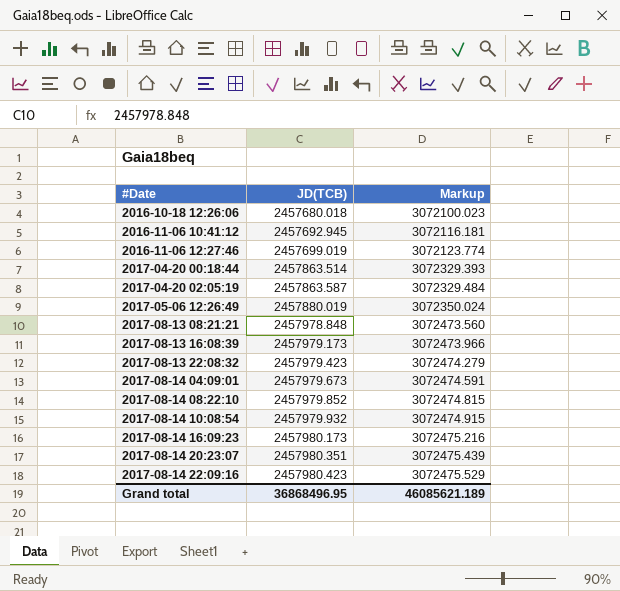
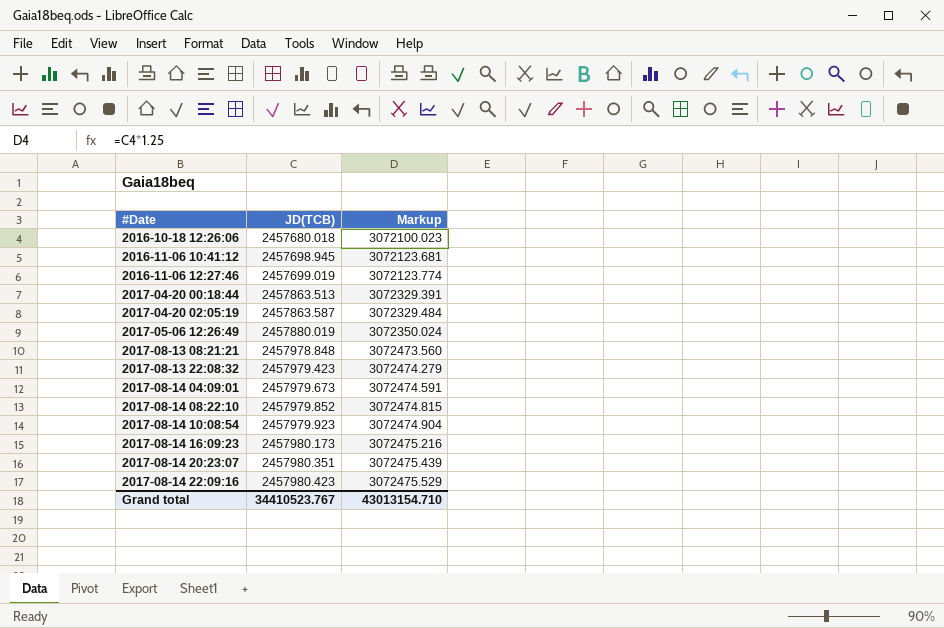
row 2017-08-13 16:08:39: 2457979.173 | 3072473.966 -> none
2016-11-06 10:41:12 | JD(TCB): 2457692.945 -> 2457698.945
2016-11-06 10:41:12 | Markup: 3072116.181 -> 3072123.681
2017-04-20 00:18:44 | JD(TCB): 2457863.514 -> 2457863.513
2017-04-20 00:18:44 | Markup: 3072329.393 -> 3072329.391
2017-08-14 10:08:54 | JD(TCB): 2457979.932 -> 2457979.923
2017-08-14 10:08:54 | Markup: 3072474.915 -> 3072474.904
Grand total | JD(TCB): 36868496.95 -> 34410523.767
Grand total | Markup: 46085621.189 -> 43013154.710

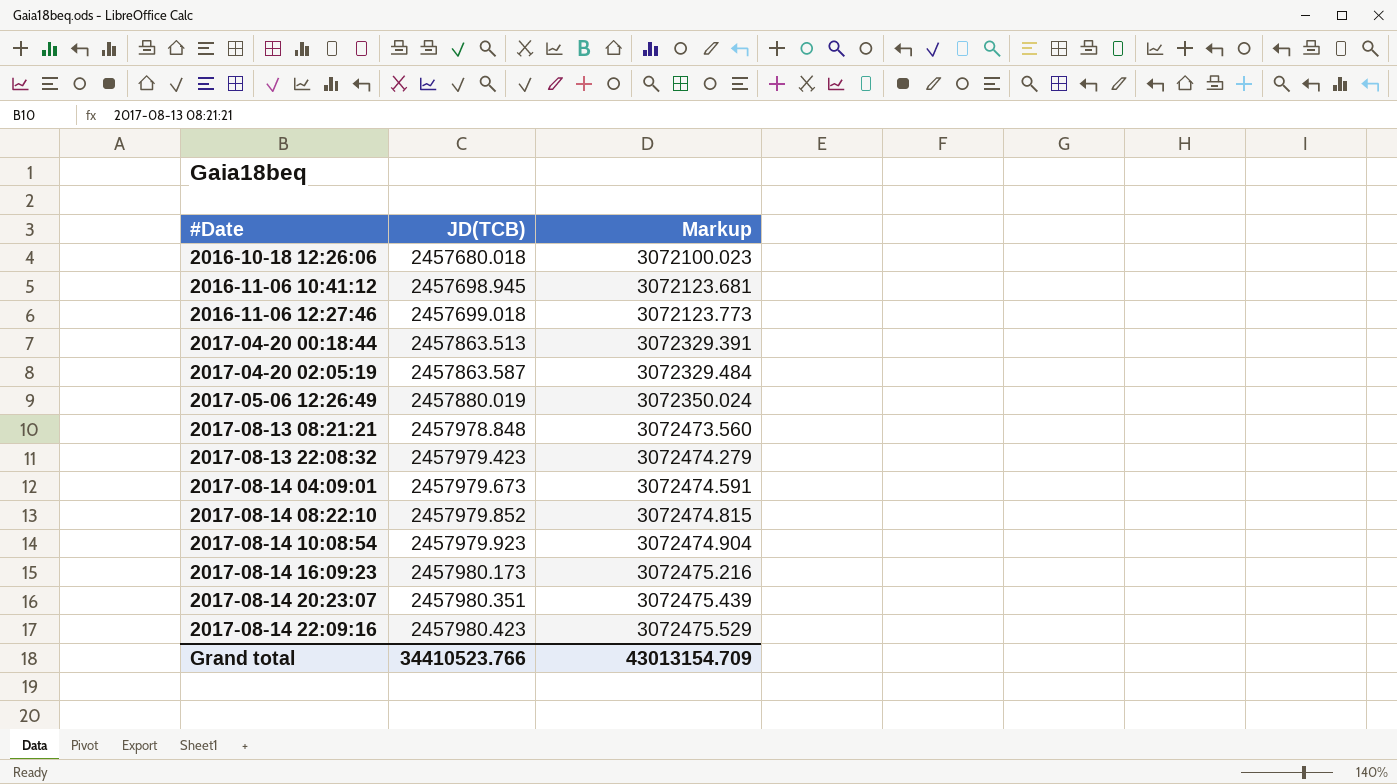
2016-11-06 12:27:46 | JD(TCB): 2457699.019 -> 2457699.018
2016-11-06 12:27:46 | Markup: 3072123.774 -> 3072123.773
Grand total | JD(TCB): 34410523.767 -> 34410523.766
Grand total | Markup: 43013154.710 -> 43013154.709

